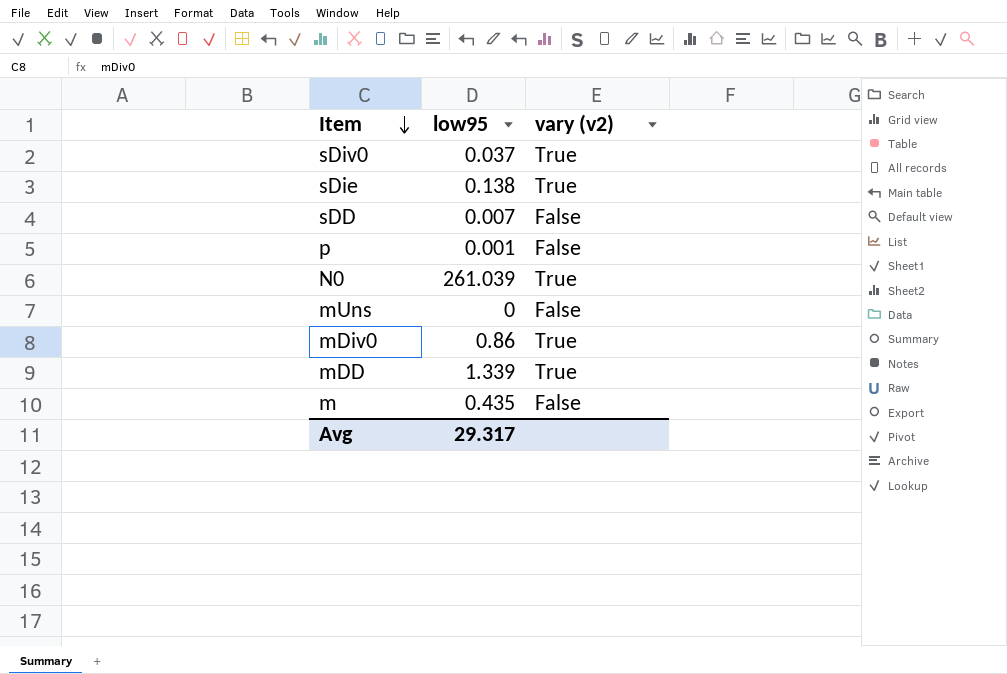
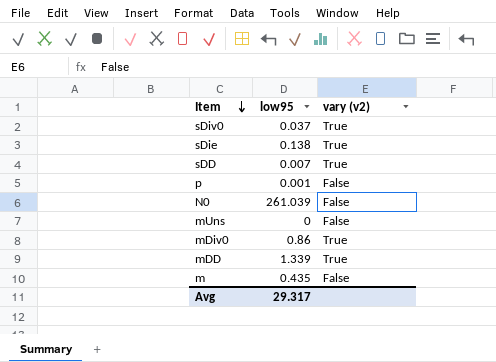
sDD | vary (v2): False -> True
N0 | vary (v2): True -> False

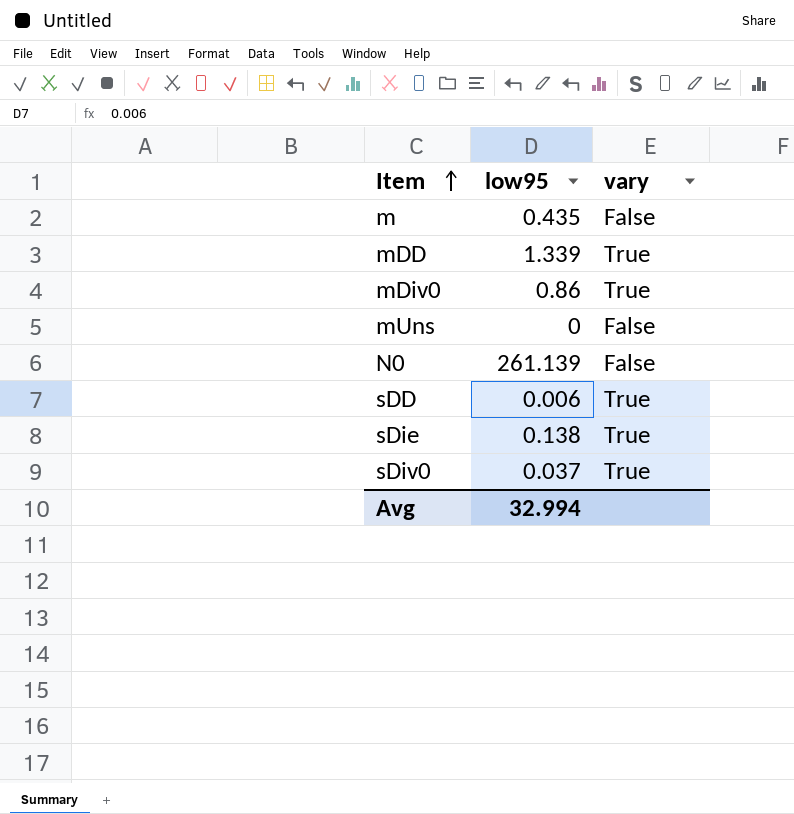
row order: Item descending -> Item ascending
column name: vary (v2) -> vary
row p: 0.001 | False -> none
N0 | low95: 261.039 -> 261.139
sDD | low95: 0.007 -> 0.006
Avg | low95: 29.317 -> 32.994

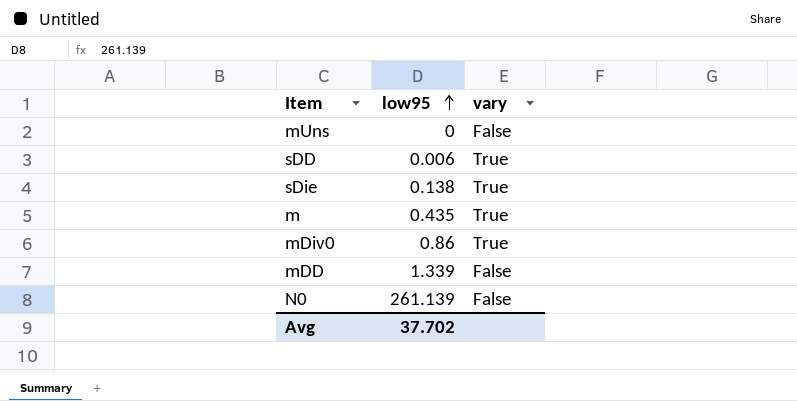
row order: Item ascending -> low95 ascending
row sDiv0: 0.037 | True -> none
m | vary: False -> True
mDD | vary: True -> False
Avg | low95: 32.994 -> 37.702

